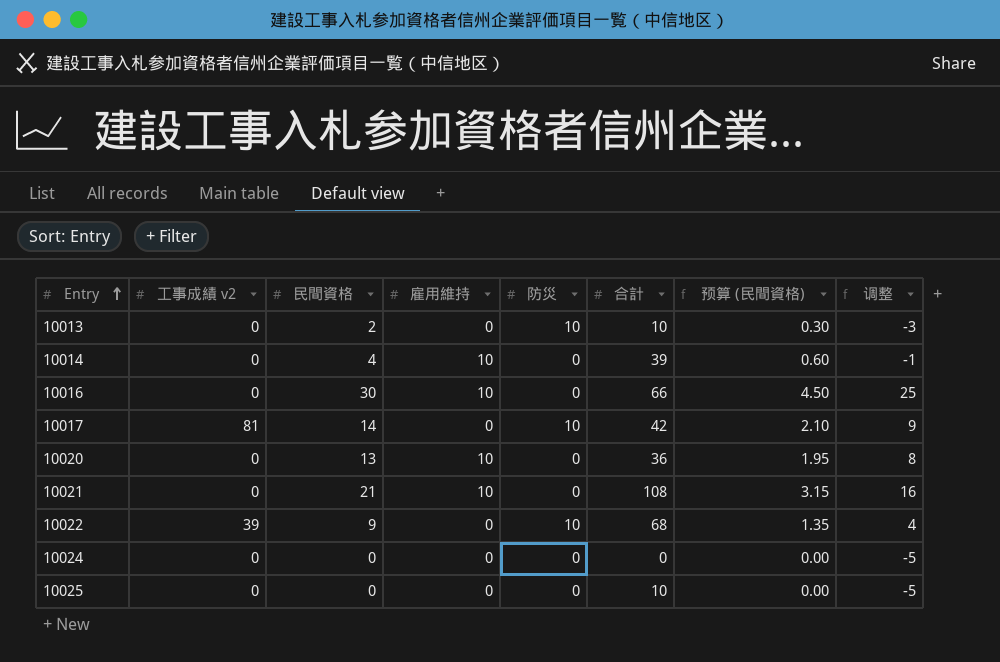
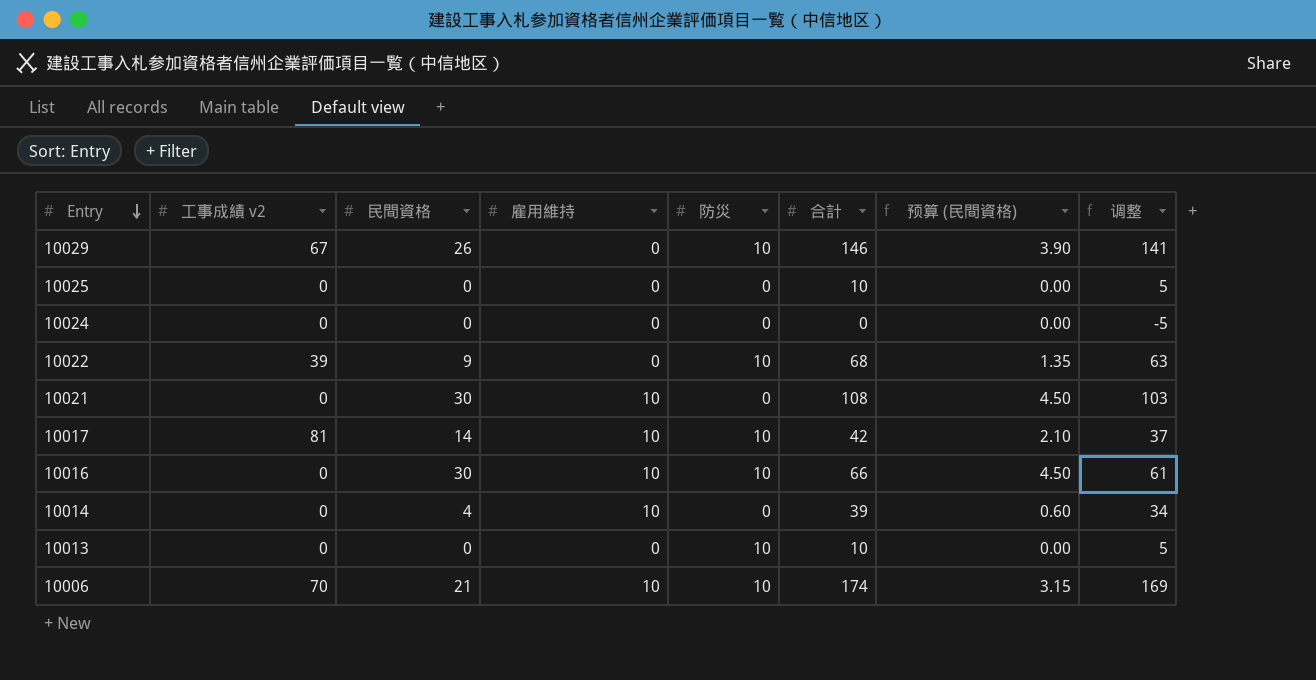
row order: Entry ascending -> Entry descending
column 调整 | formula: [民間資格] - 5 -> [合計] - 5
row 10020: 0 | 13 | 10 | 0 | 36 | 1.95 | 8 -> none
row 10029: none -> 67 | 26 | 0 | 10 | 146 | 3.90 | 141
10021 | 民間資格: 21 -> 30
10021 | 预算 (民間資格): 3.15 -> 4.50
10017 | 雇用維持: 0 -> 10
10016 | 防災: 0 -> 10
10013 | 民間資格: 2 -> 0
10013 | 预算 (民間資格): 0.30 -> 0.00
row 10006: none -> 70 | 21 | 10 | 10 | 174 | 3.15 | 169

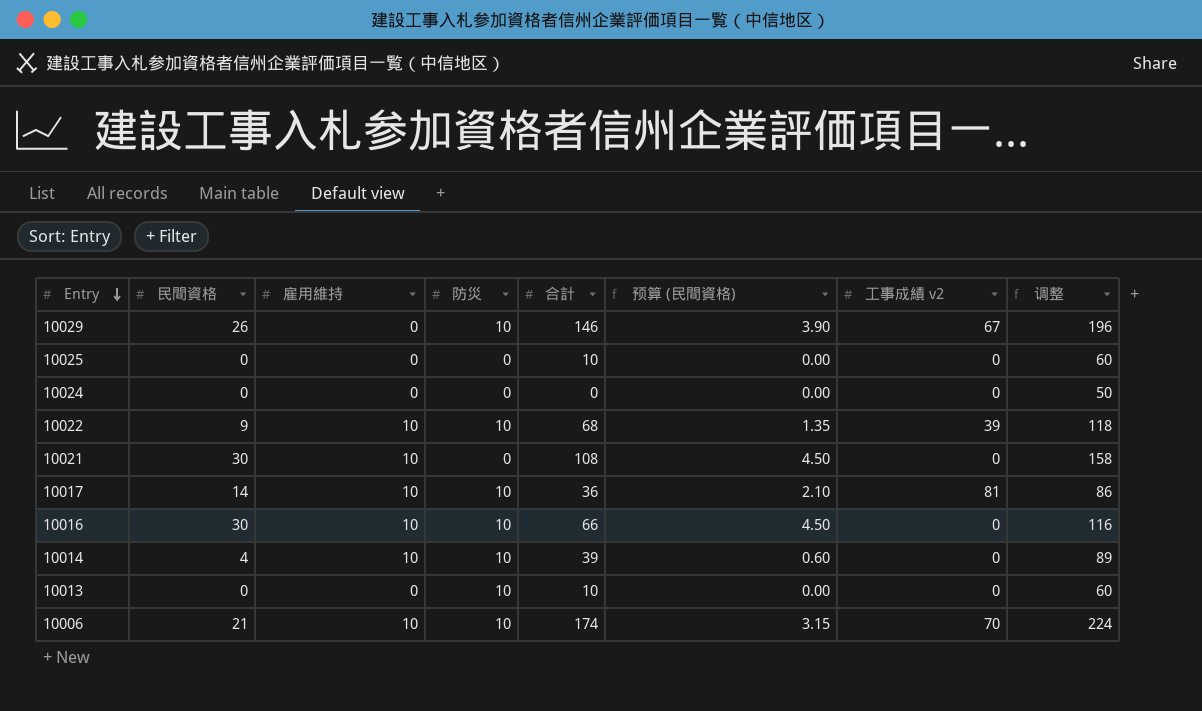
column 工事成績 v2 | position: 2 -> 7
column 调整 | formula: [合計] - 5 -> [合計] + 50
10022 | 雇用維持: 0 -> 10
10017 | 合計: 42 -> 36
10014 | 防災: 0 -> 10

